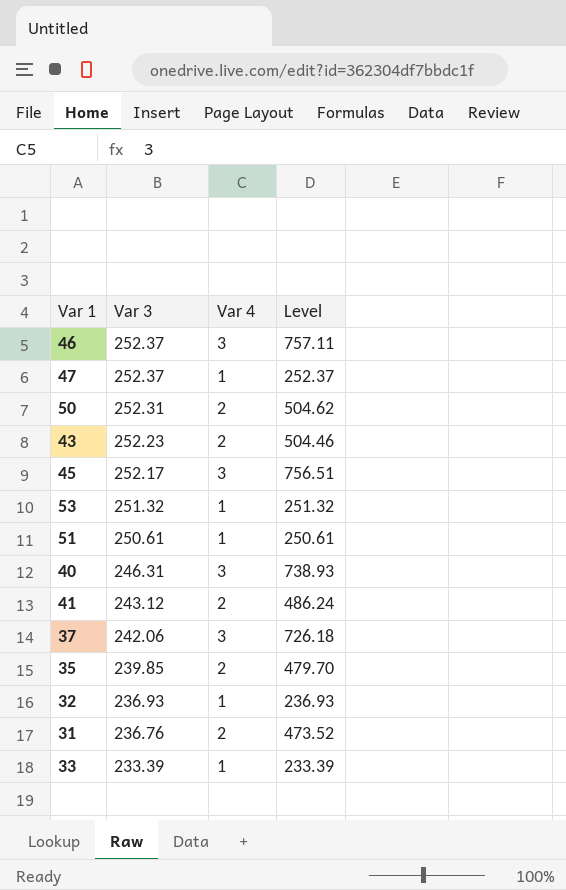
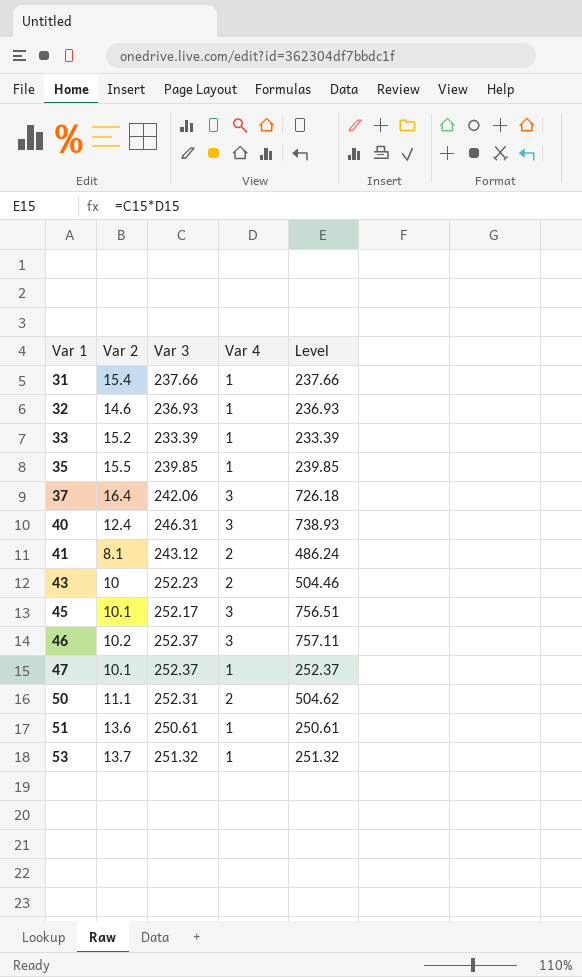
row order: Var 3 descending -> Var 1 ascending
column Var 2 | position: none -> 2
31 | Var 3: 236.76 -> 237.66
31 | Var 4: 2 -> 1
31 | Level: 473.52 -> 237.66
35 | Var 4: 2 -> 1
35 | Level: 479.70 -> 239.85

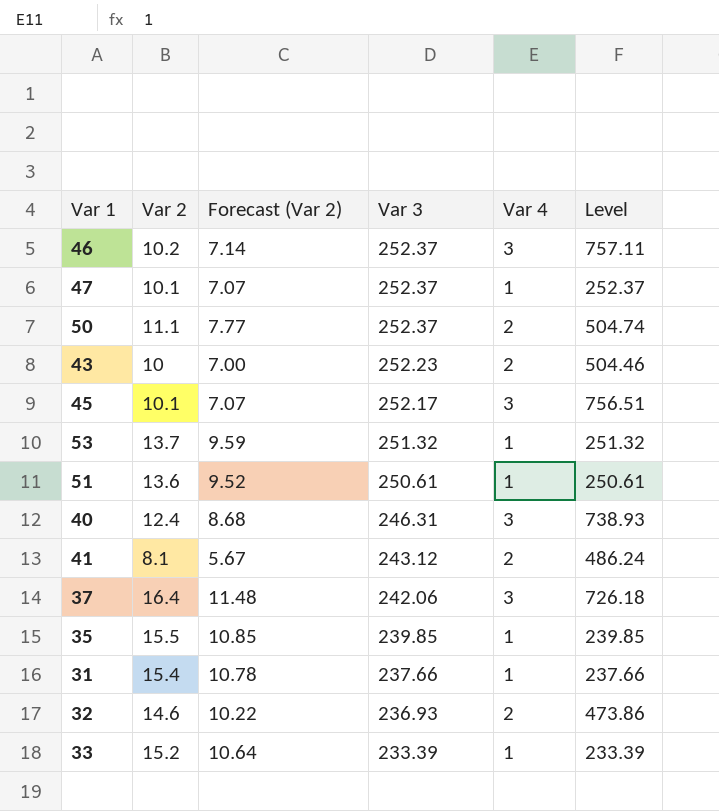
row order: Var 1 ascending -> Var 3 descending
column Forecast (Var 2) | formula: none -> [Var 2] * 0.7
50 | Var 3: 252.31 -> 252.37
50 | Level: 504.62 -> 504.74
32 | Var 4: 1 -> 2
32 | Level: 236.93 -> 473.86

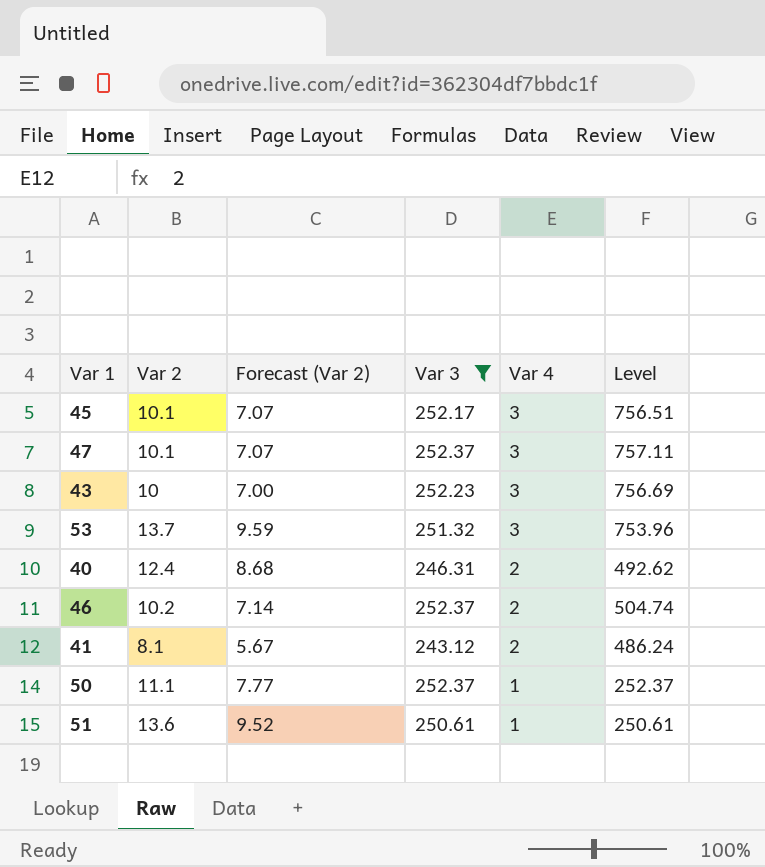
filter: none -> Var 3 >= 243.12
row order: Var 3 descending -> Var 4 descending
47 | Var 4: 1 -> 3
47 | Level: 252.37 -> 757.11
43 | Var 4: 2 -> 3
43 | Level: 504.46 -> 756.69
53 | Var 4: 1 -> 3
53 | Level: 251.32 -> 753.96
40 | Var 4: 3 -> 2
40 | Level: 738.93 -> 492.62
46 | Var 4: 3 -> 2
46 | Level: 757.11 -> 504.74
50 | Var 4: 2 -> 1
50 | Level: 504.74 -> 252.37

